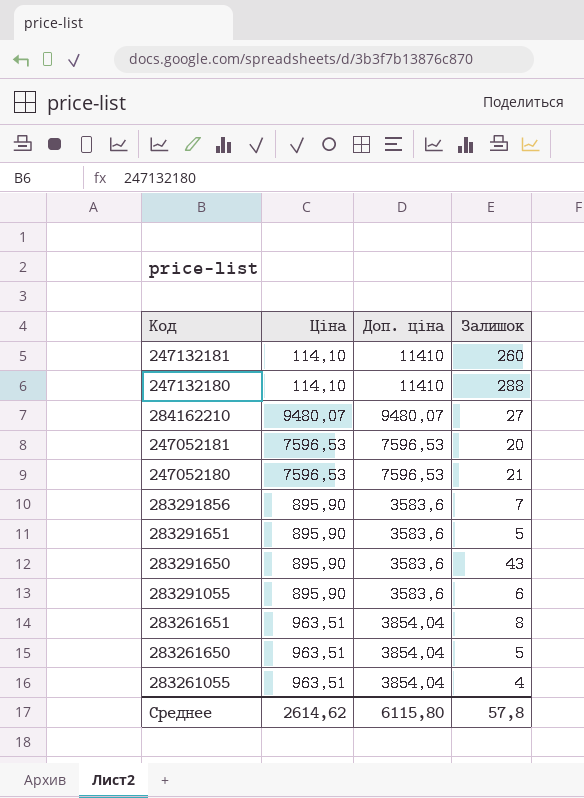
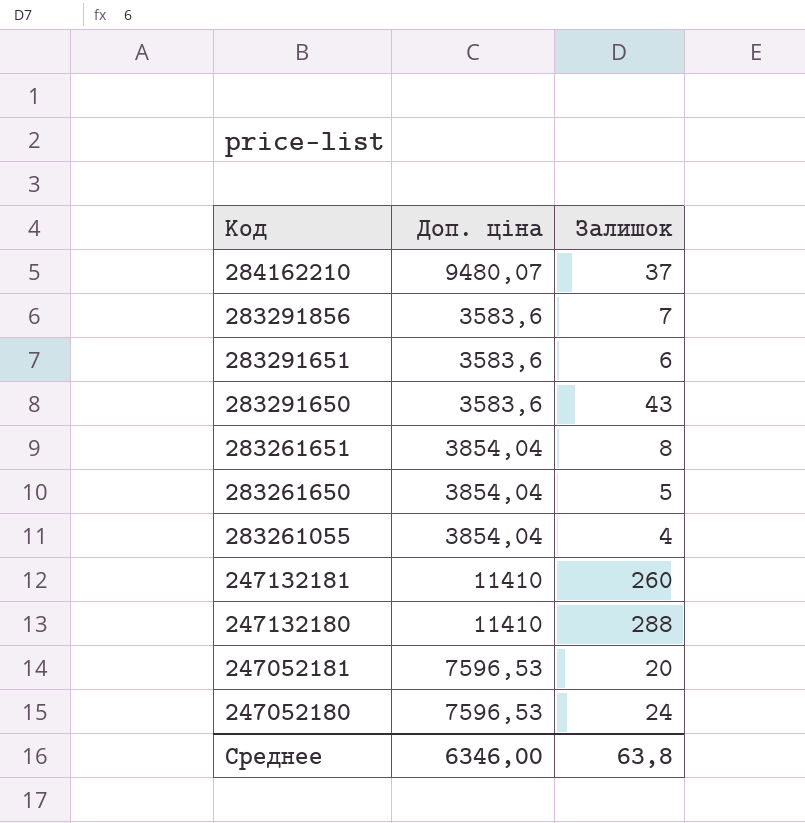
row order: none -> Код descending
column Ціна | position: 2 -> none
row 283291055: 895,90 | 3583,6 | 6 -> none
284162210 | Залишок: 27 -> 37
283291651 | Залишок: 5 -> 6
247052180 | Залишок: 21 -> 24
Среднее | Доп. ціна: 6115,80 -> 6346,00
Среднее | Залишок: 57,8 -> 63,8

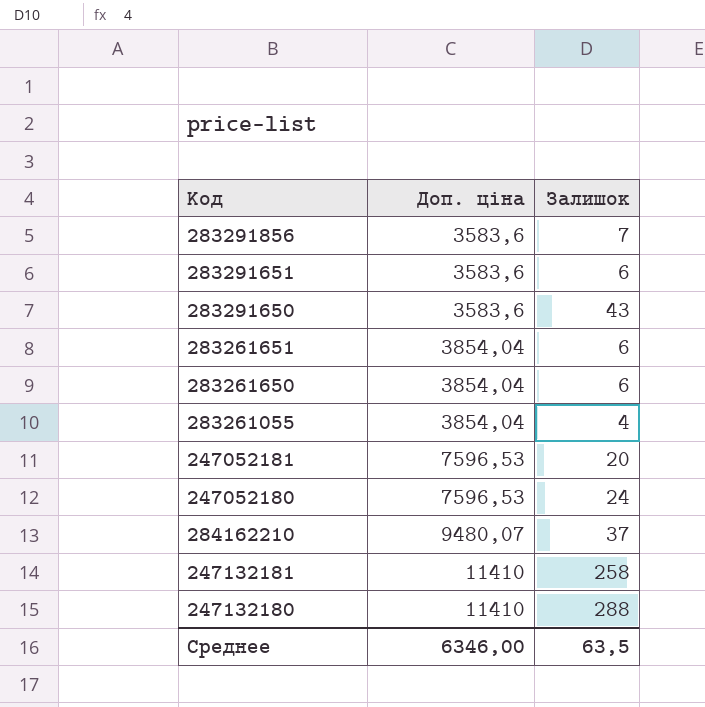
row order: Код descending -> Доп. ціна ascending
283261651 | Залишок: 8 -> 6
283261650 | Залишок: 5 -> 6
247132181 | Залишок: 260 -> 258
Среднее | Залишок: 63,8 -> 63,5

